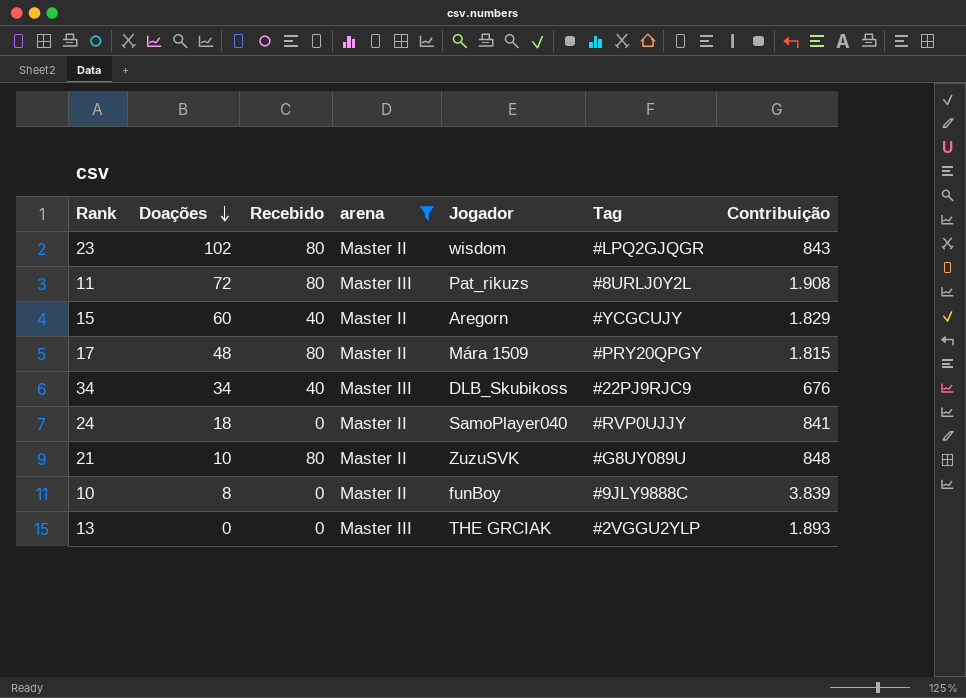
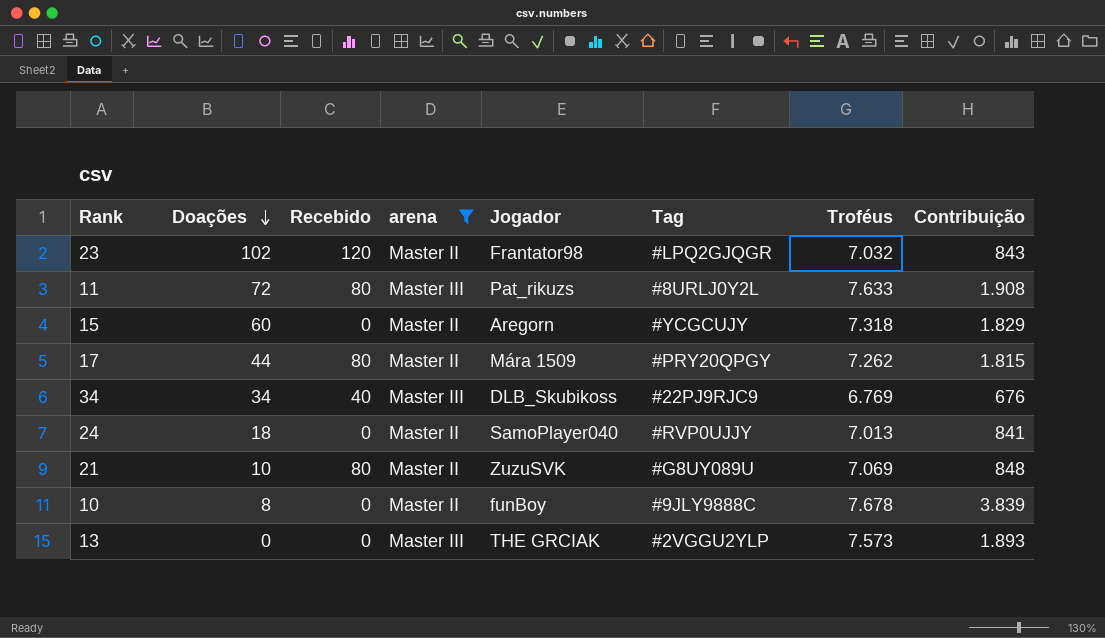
column Troféus | position: none -> 7
23 | Recebido: 80 -> 120
23 | Jogador: wisdom -> Frantator98
15 | Recebido: 40 -> 0
17 | Doações: 48 -> 44

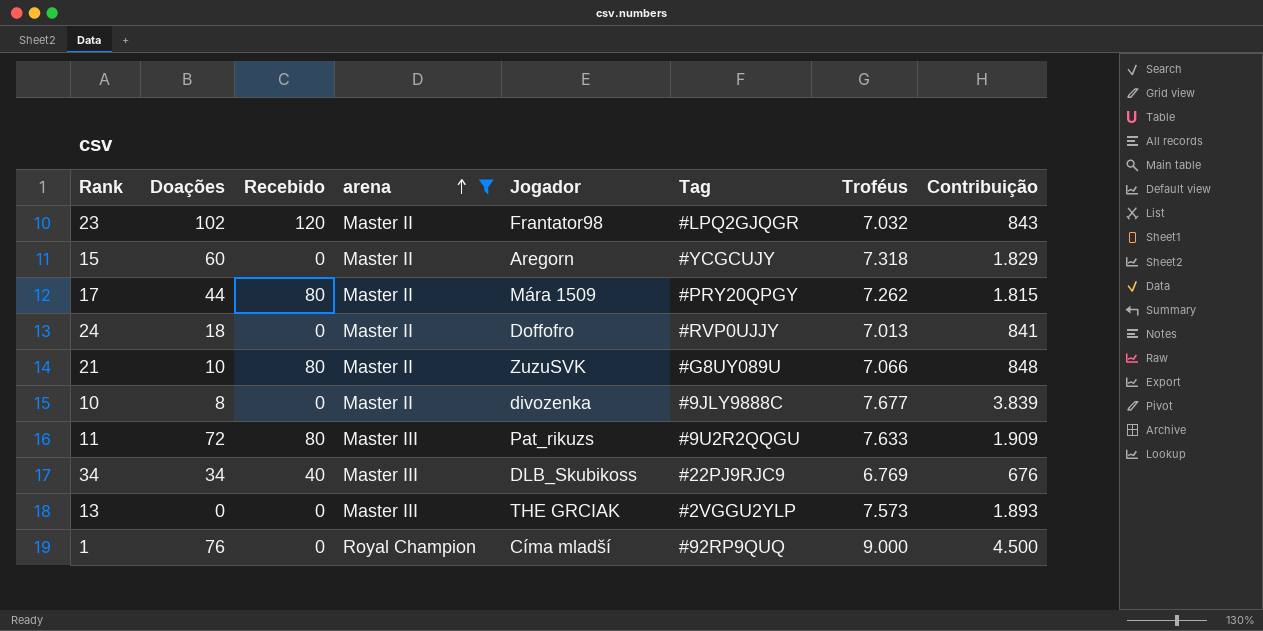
row order: Doações descending -> arena ascending
24 | Jogador: SamoPlayer040 -> Doffofro
21 | Troféus: 7.069 -> 7.066
10 | Jogador: funBoy -> divozenka
10 | Troféus: 7.678 -> 7.677
11 | Tag: #8URLJ0Y2L -> #9U2R2QQGU
11 | Contribuição: 1.908 -> 1.909
row 1: none -> 76 | 0 | Royal Champion | Címa mladší | #92RP9QUQ | 9.000 | 4.500

